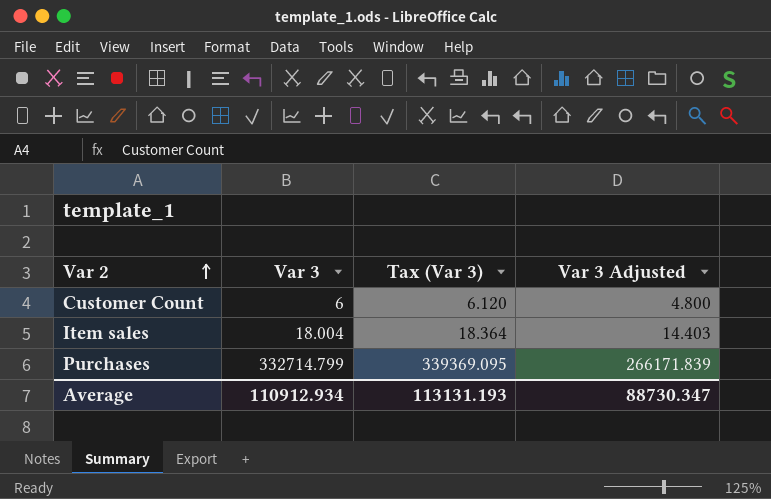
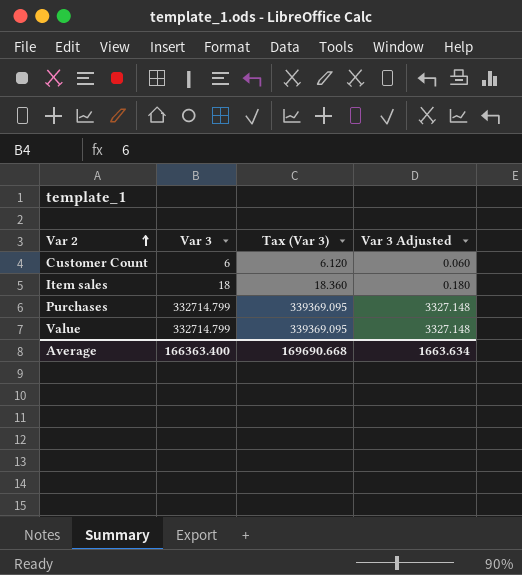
column Var 3 Adjusted | formula: [Var 3] * 0.8 -> [Var 3] * 0.01
Item sales | Var 3: 18.004 -> 18
Item sales | Tax (Var 3): 18.364 -> 18.360
row Value: none -> 332714.799 | 339369.095 | 3327.148
Average | Var 3: 110912.934 -> 166363.400
Average | Tax (Var 3): 113131.193 -> 169690.668
Average | Var 3 Adjusted: 88730.347 -> 1663.634

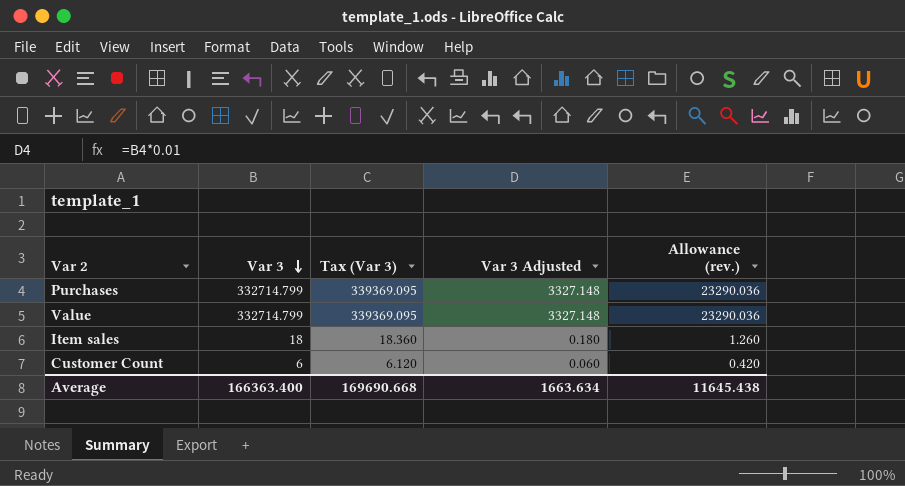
row order: Var 2 ascending -> Var 3 descending
column Allowance (rev.) | formula: none -> [Var 3] * 0.07

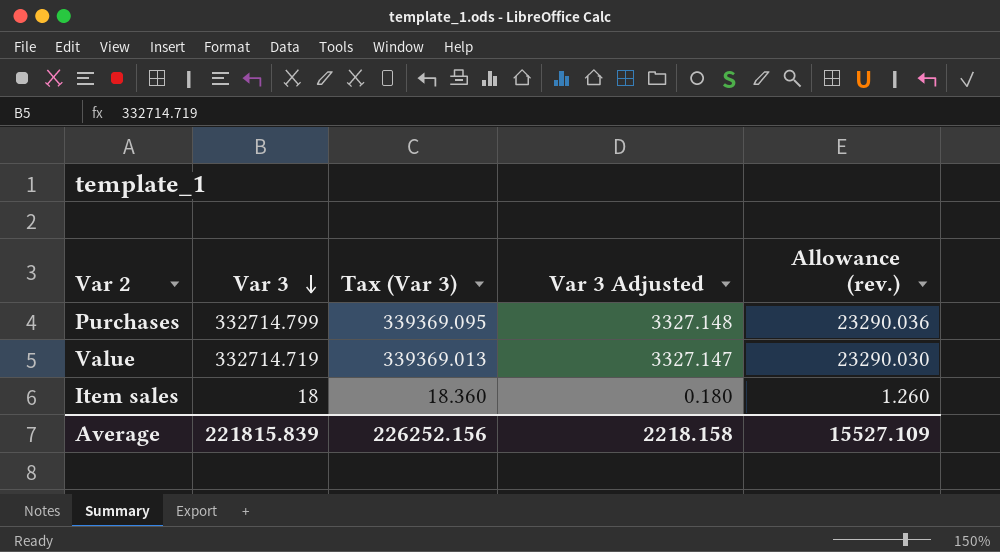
row Customer Count: 6 | 6.120 | 0.060 | 0.420 -> none
Value | Var 3: 332714.799 -> 332714.719
Value | Tax (Var 3): 339369.095 -> 339369.013
Value | Var 3 Adjusted: 3327.148 -> 3327.147
Value | Allowance (rev.): 23290.036 -> 23290.030
Average | Var 3: 166363.400 -> 221815.839
Average | Tax (Var 3): 169690.668 -> 226252.156
Average | Var 3 Adjusted: 1663.634 -> 2218.158
Average | Allowance (rev.): 11645.438 -> 15527.109

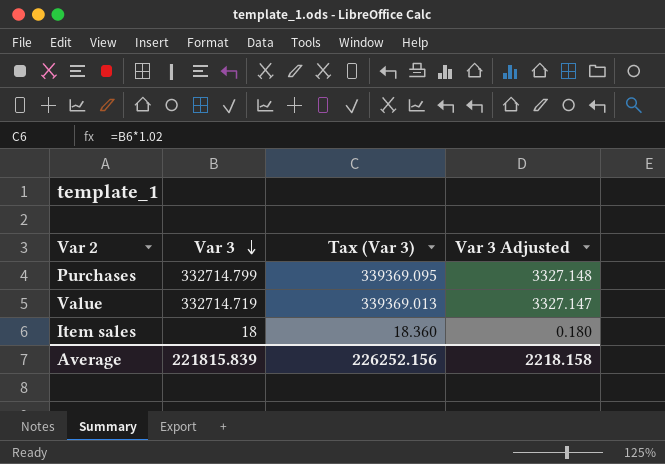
column Allowance (rev.) | formula: [Var 3] * 0.07 -> none

